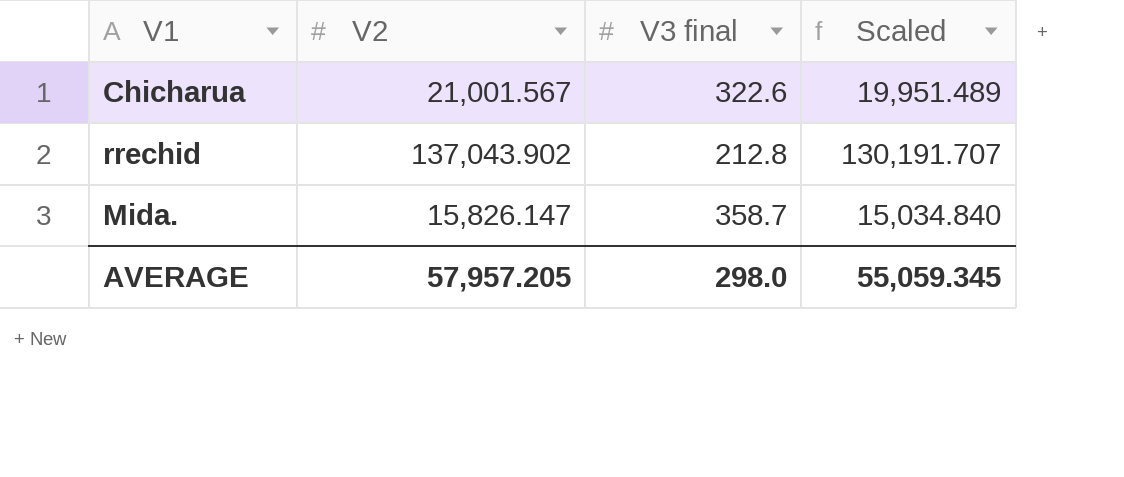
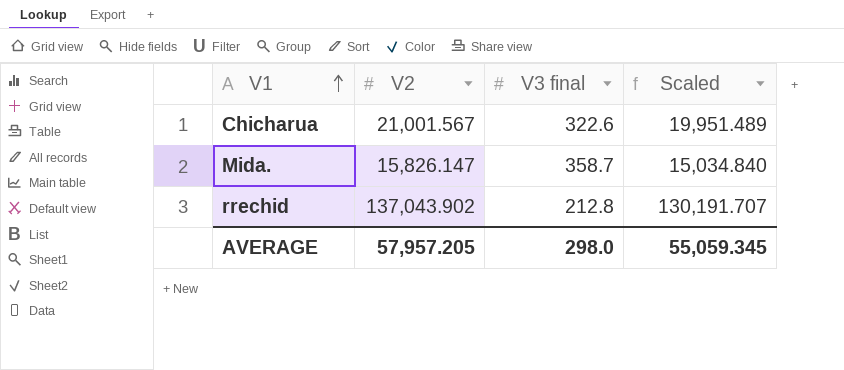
row order: none -> V1 ascending

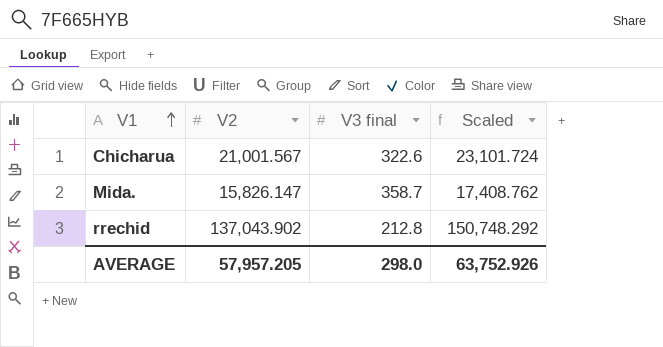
column Scaled | formula: [V2] * 0.95 -> [V2] * 1.1
AVERAGE | Scaled: 55,059.345 -> 63,752.926

